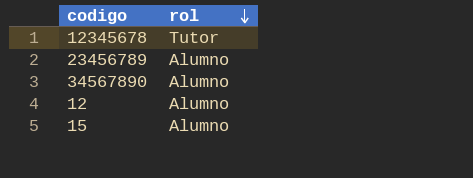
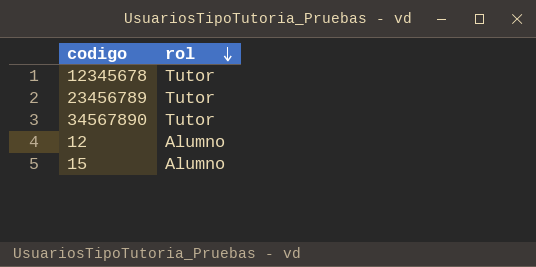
23456789 | rol: Alumno -> Tutor
34567890 | rol: Alumno -> Tutor

